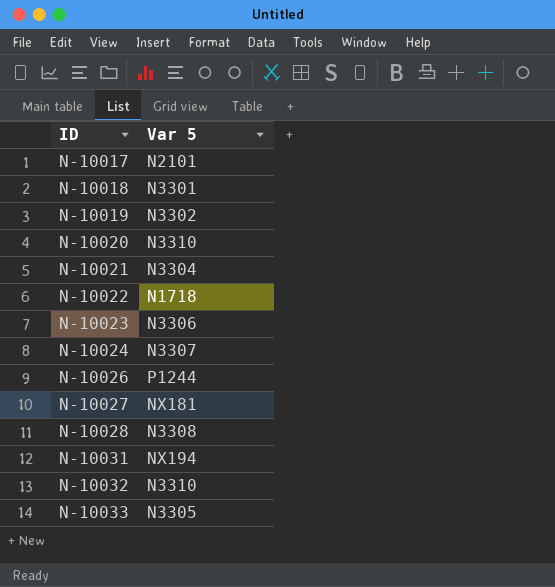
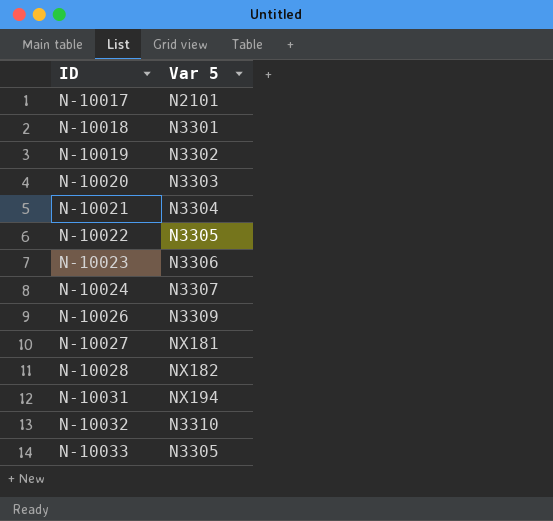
N-10020 | Var 5: N3310 -> N3303
N-10022 | Var 5: N1718 -> N3305
N-10026 | Var 5: P1244 -> N3309
N-10028 | Var 5: N3308 -> NX182

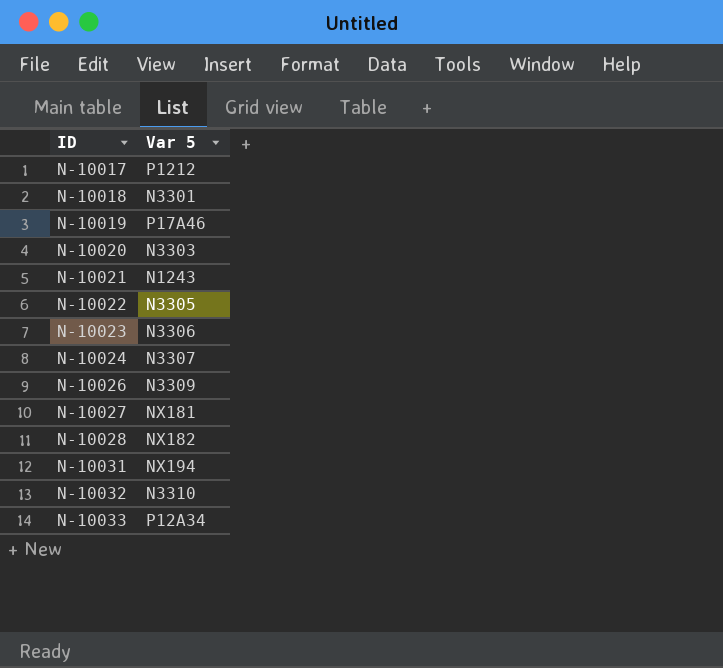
N-10017 | Var 5: N2101 -> P1212
N-10019 | Var 5: N3302 -> P17A46
N-10021 | Var 5: N3304 -> N1243
N-10033 | Var 5: N3305 -> P12A34

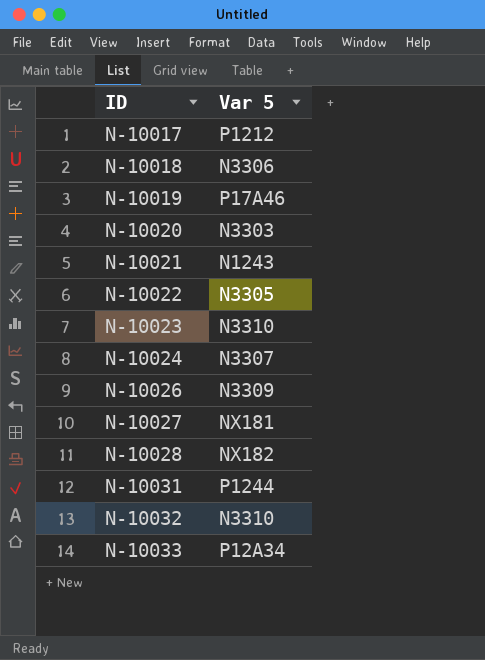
N-10018 | Var 5: N3301 -> N3306
N-10023 | Var 5: N3306 -> N3310
N-10031 | Var 5: NX194 -> P1244

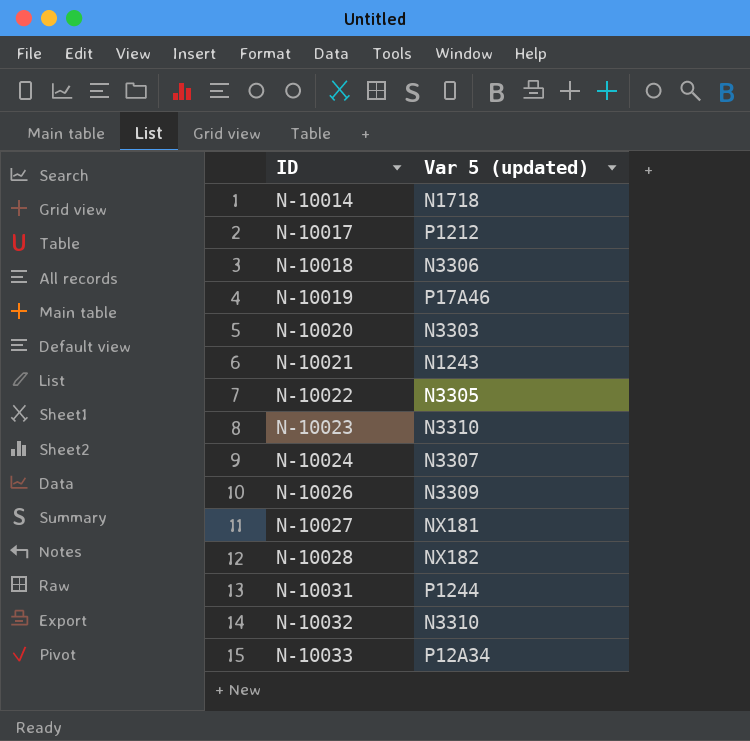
column name: Var 5 -> Var 5 (updated)
row N-10014: none -> N1718

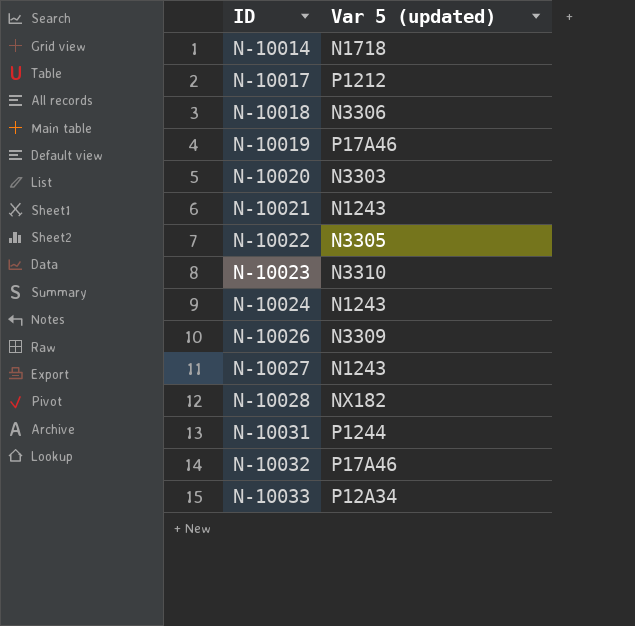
N-10024 | Var 5 (updated): N3307 -> N1243
N-10027 | Var 5 (updated): NX181 -> N1243
N-10032 | Var 5 (updated): N3310 -> P17A46

